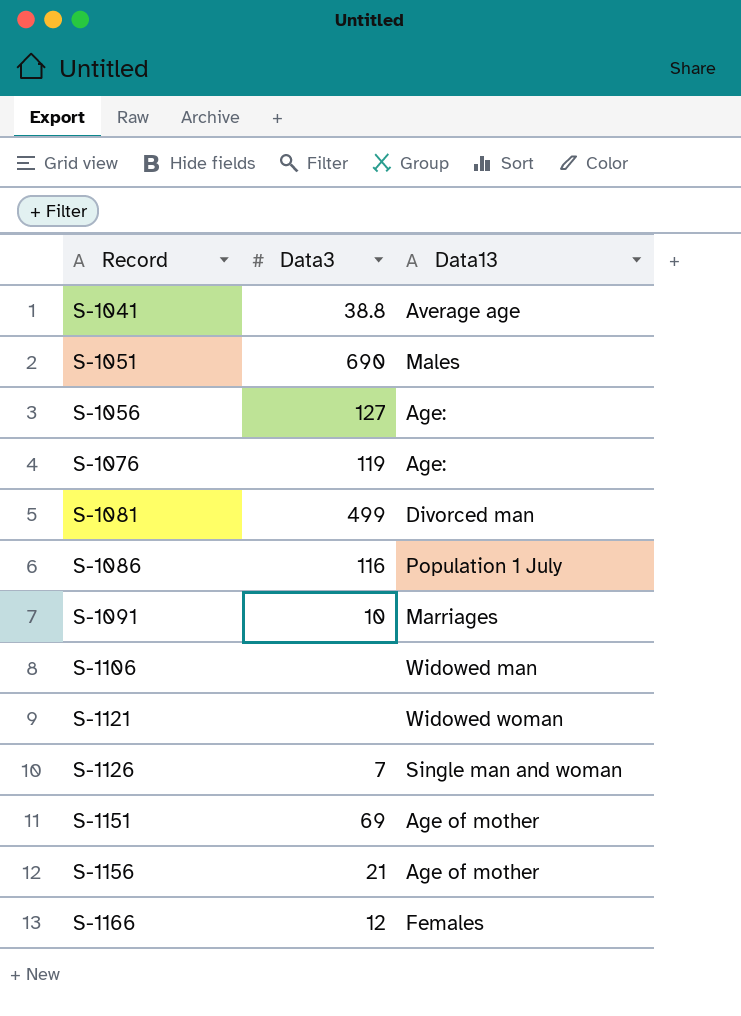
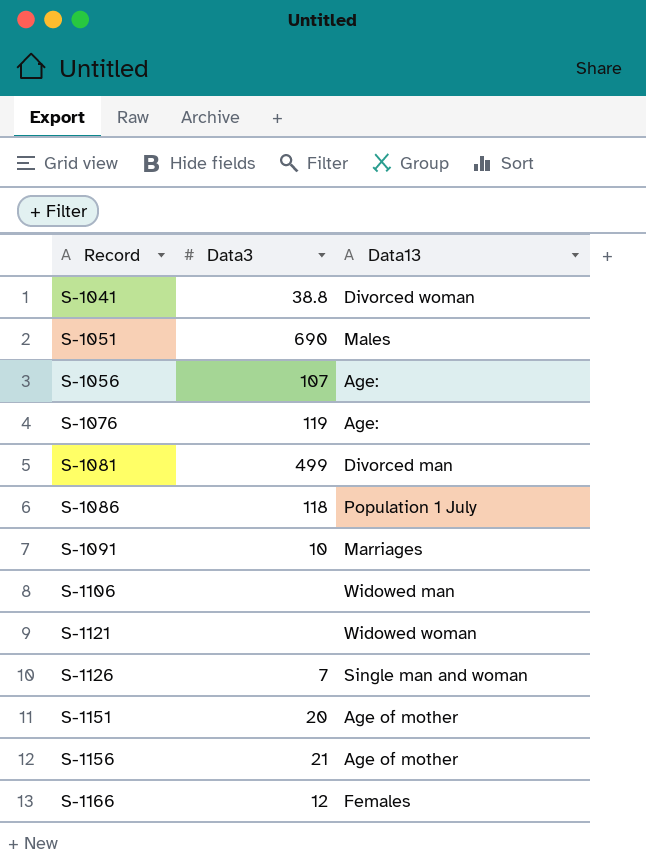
S-1041 | Data13: Average age -> Divorced woman
S-1056 | Data3: 127 -> 107
S-1086 | Data3: 116 -> 118
S-1151 | Data3: 69 -> 20

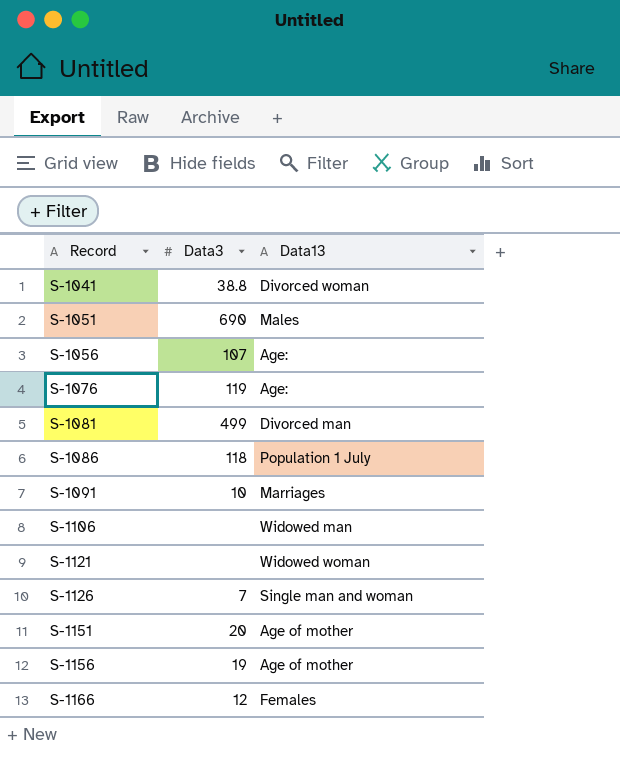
S-1156 | Data3: 21 -> 19

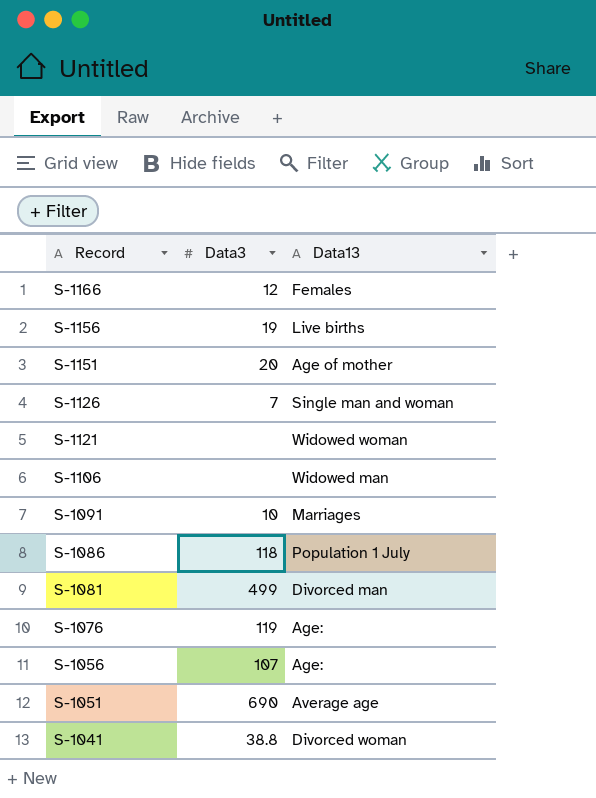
row order: Record ascending -> Record descending
S-1156 | Data13: Age of mother -> Live births
S-1051 | Data13: Males -> Average age

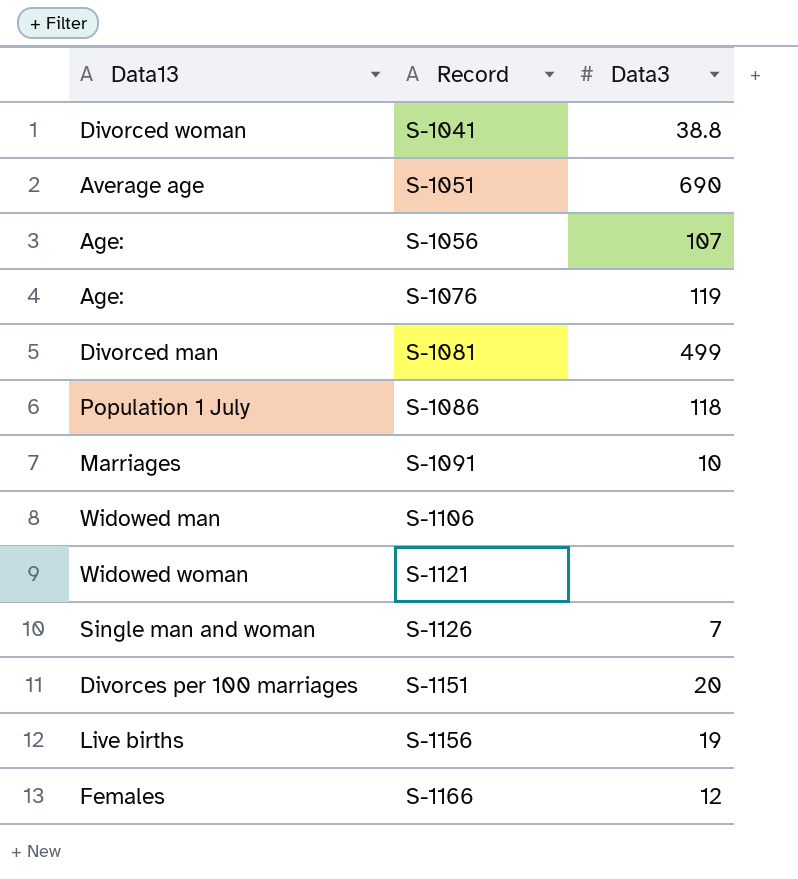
row order: Record descending -> Record ascending
column Data13 | position: 3 -> 1
S-1151 | Data13: Age of mother -> Divorces per 100 marriages

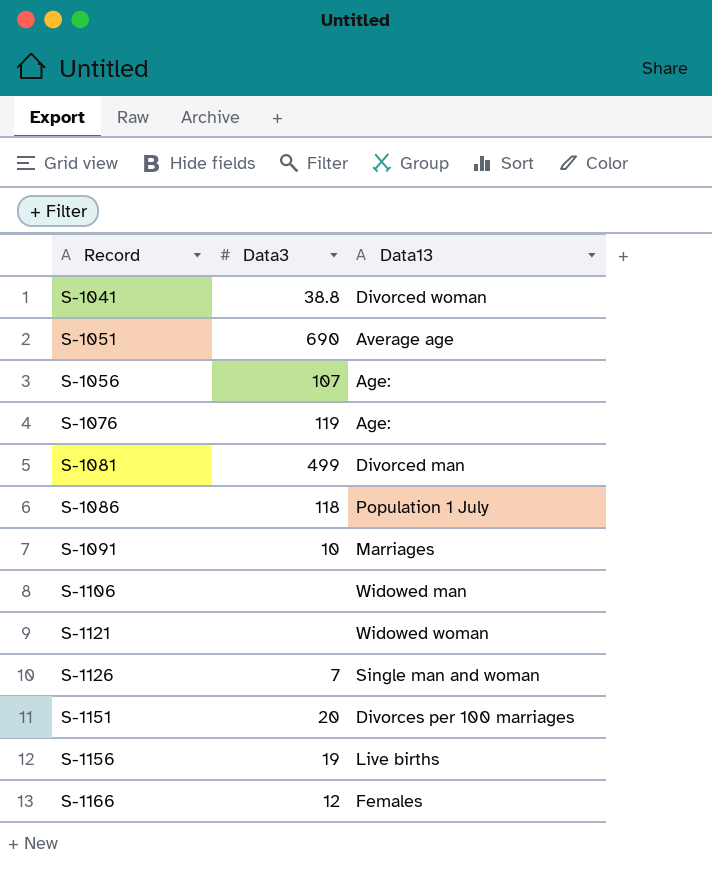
column Data13 | position: 1 -> 3

